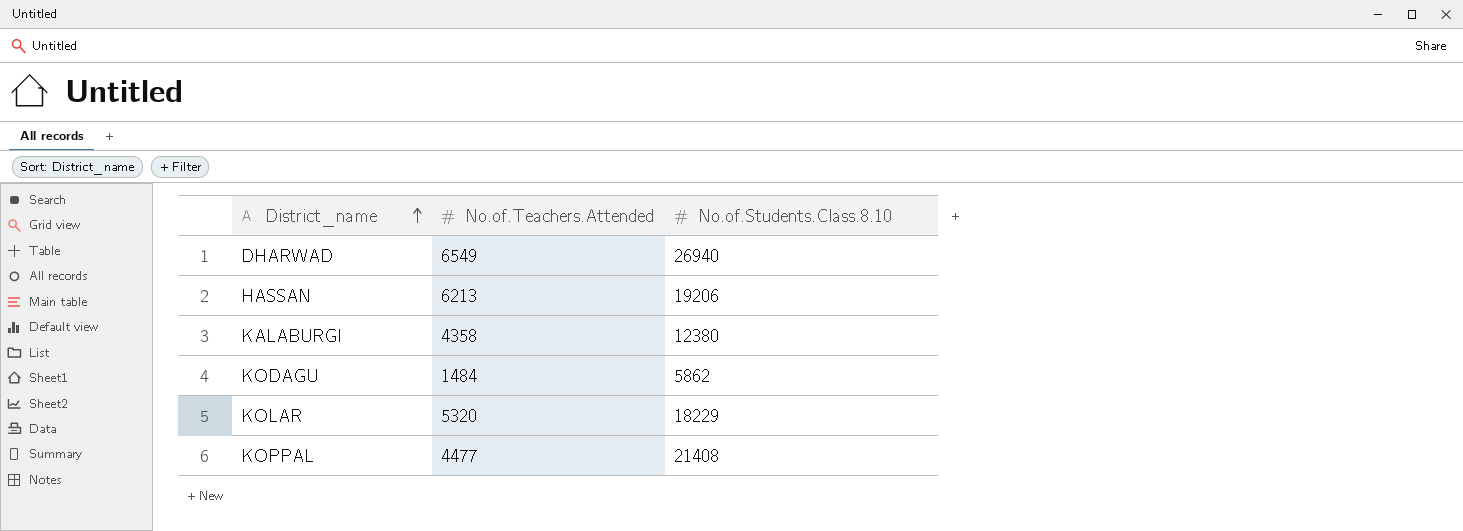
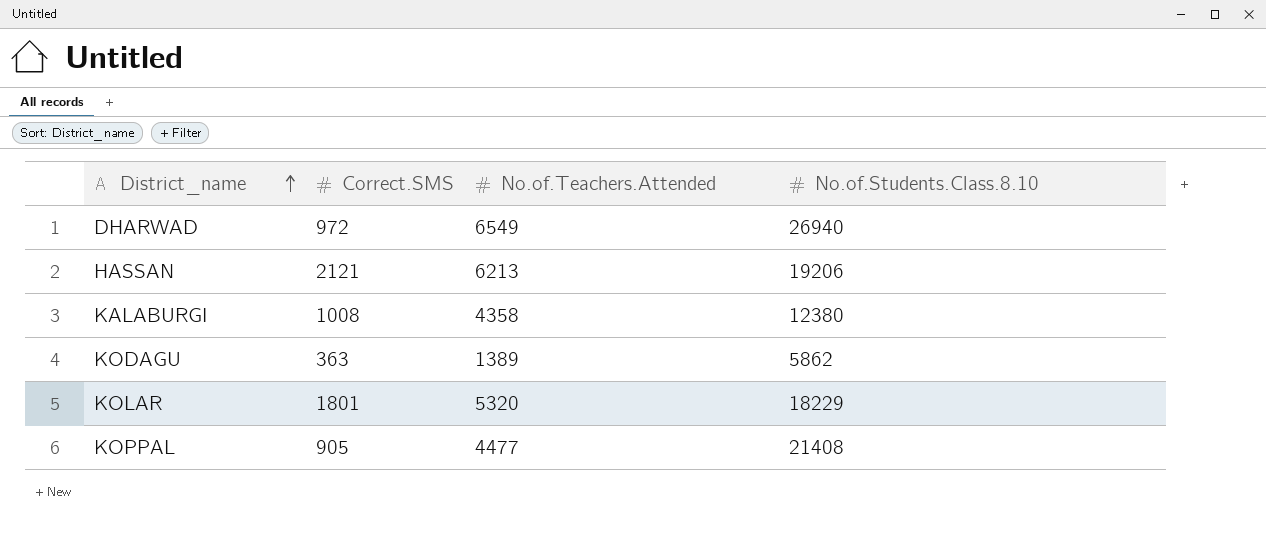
column Correct.SMS | position: none -> 2
KODAGU | No.of.Teachers.Attended: 1484 -> 1389

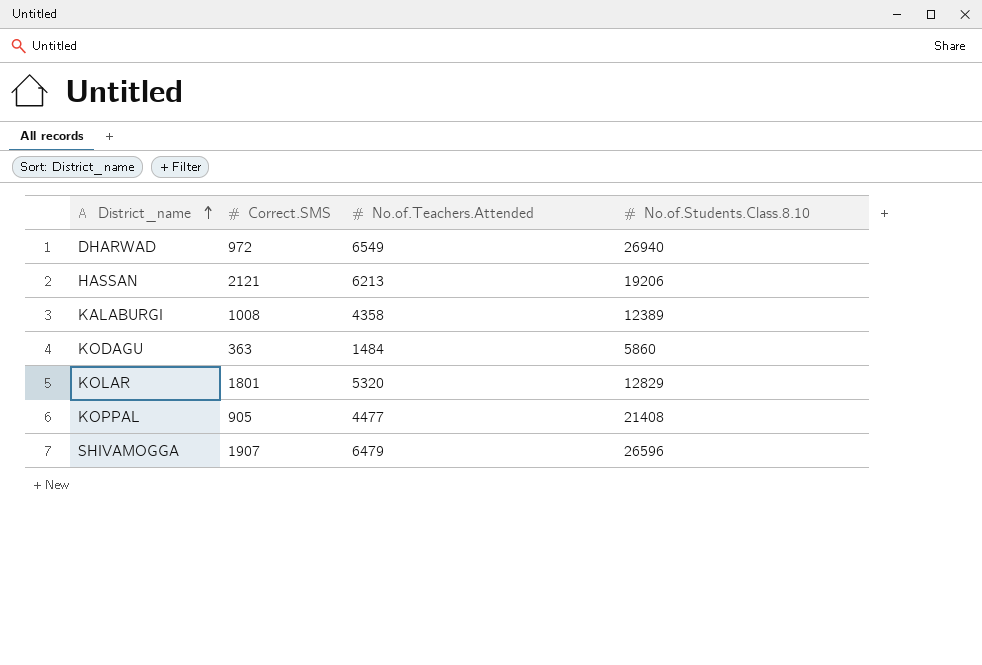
KALABURGI | No.of.Students.Class.8.10: 12380 -> 12389
KODAGU | No.of.Teachers.Attended: 1389 -> 1484
KODAGU | No.of.Students.Class.8.10: 5862 -> 5860
KOLAR | No.of.Students.Class.8.10: 18229 -> 12829
row SHIVAMOGGA: none -> 1907 | 6479 | 26596

